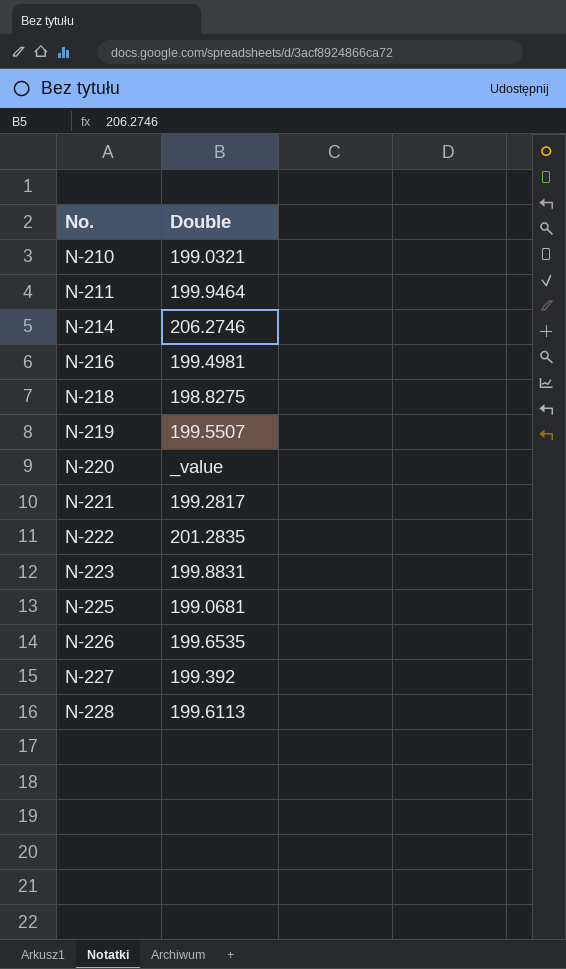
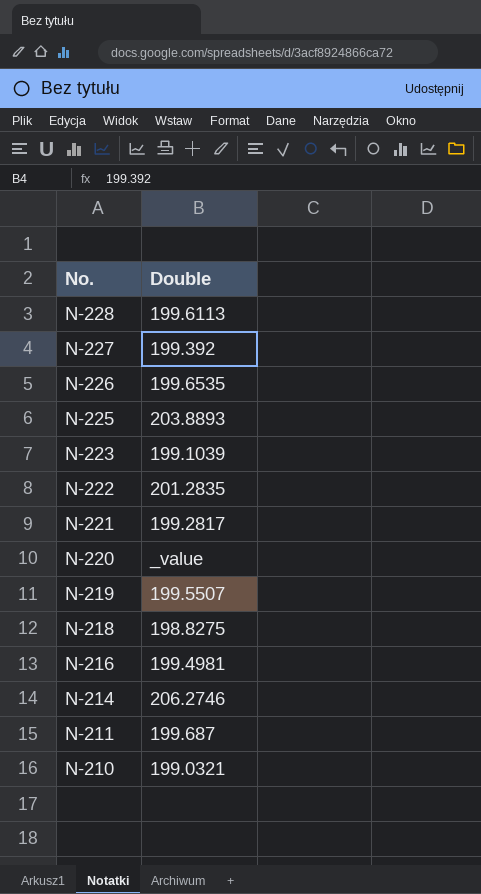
row order: No. ascending -> No. descending
N-225 | Double: 199.0681 -> 203.8893
N-223 | Double: 199.8831 -> 199.1039
N-211 | Double: 199.9464 -> 199.687

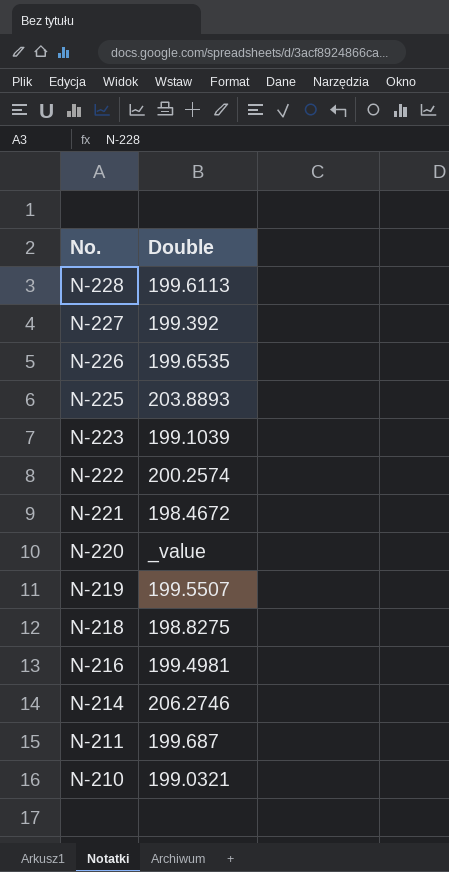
N-222 | Double: 201.2835 -> 200.2574
N-221 | Double: 199.2817 -> 198.4672

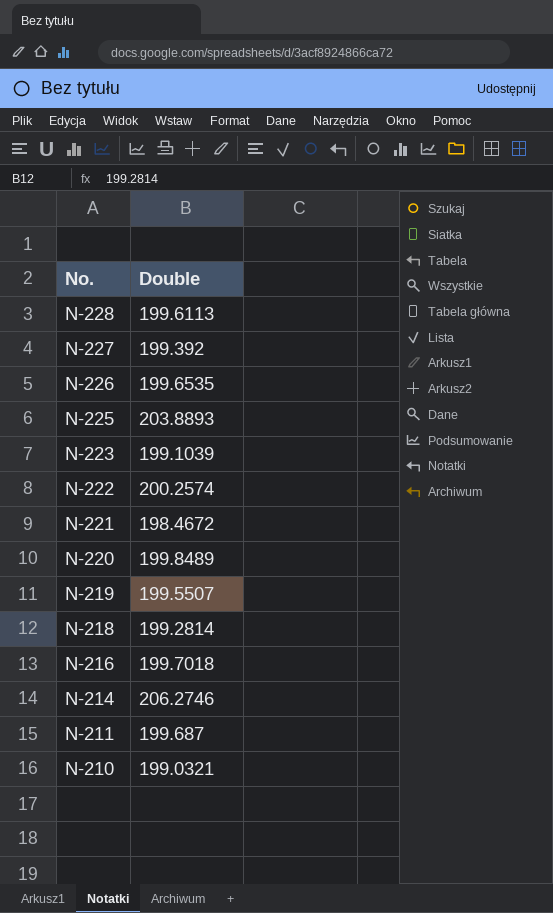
N-220 | Double: _value -> 199.8489
N-218 | Double: 198.8275 -> 199.2814
N-216 | Double: 199.4981 -> 199.7018

